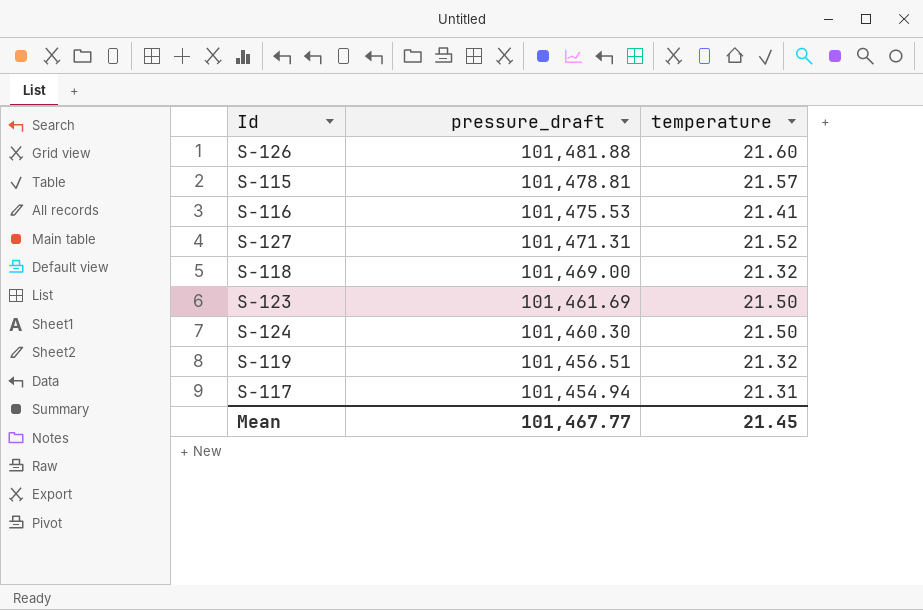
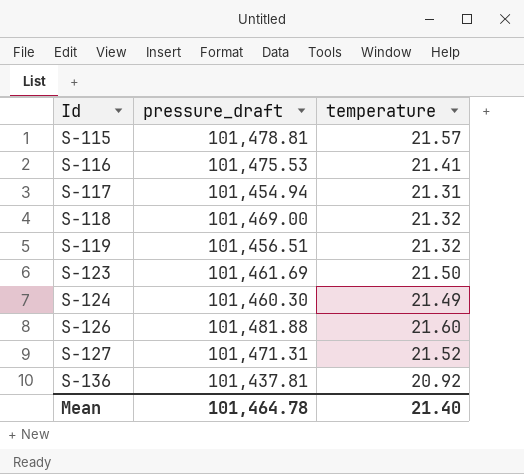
row order: pressure_draft descending -> Id ascending
S-124 | temperature: 21.50 -> 21.49
row S-136: none -> 101,437.81 | 20.92
Mean | pressure_draft: 101,467.77 -> 101,464.78
Mean | temperature: 21.45 -> 21.40

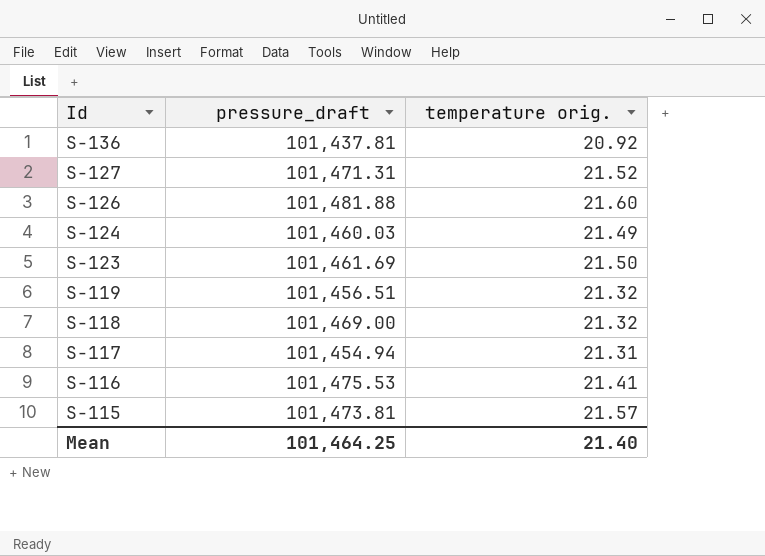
row order: Id ascending -> Id descending
column name: temperature -> temperature orig.
S-124 | pressure_draft: 101,460.30 -> 101,460.03
S-115 | pressure_draft: 101,478.81 -> 101,473.81
Mean | pressure_draft: 101,464.78 -> 101,464.25

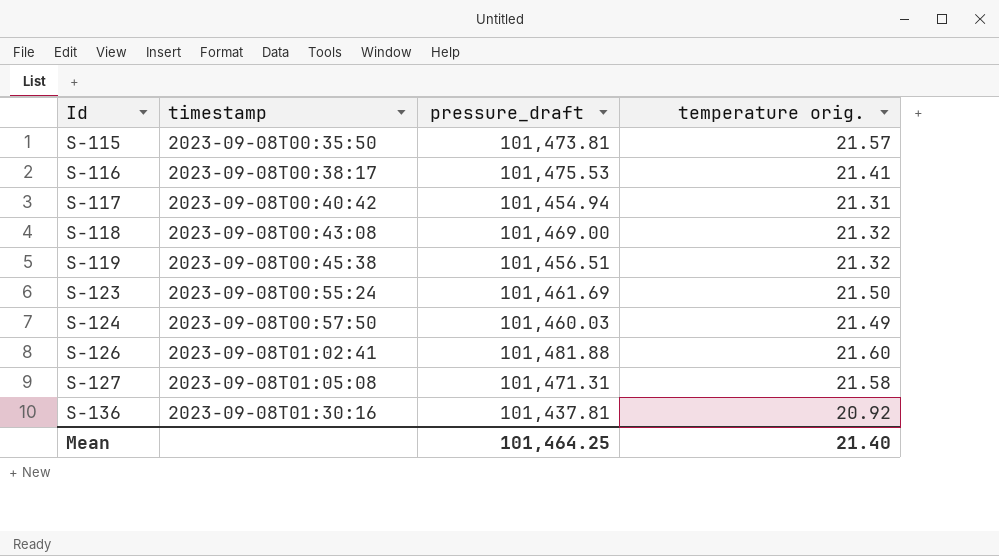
row order: Id descending -> Id ascending
column timestamp | position: none -> 2
S-127 | temperature orig.: 21.52 -> 21.58

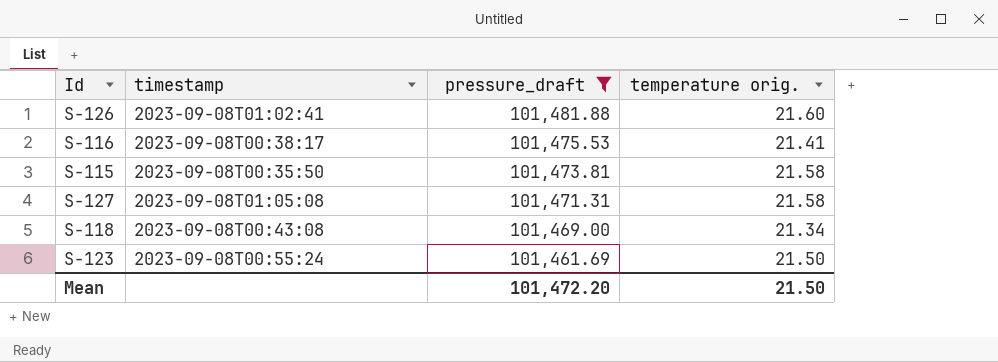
filter: none -> pressure_draft >= 101,461.69
row order: Id ascending -> pressure_draft descending
S-115 | temperature orig.: 21.57 -> 21.58
S-118 | temperature orig.: 21.32 -> 21.34
Mean | pressure_draft: 101,464.25 -> 101,472.20
Mean | temperature orig.: 21.40 -> 21.50

